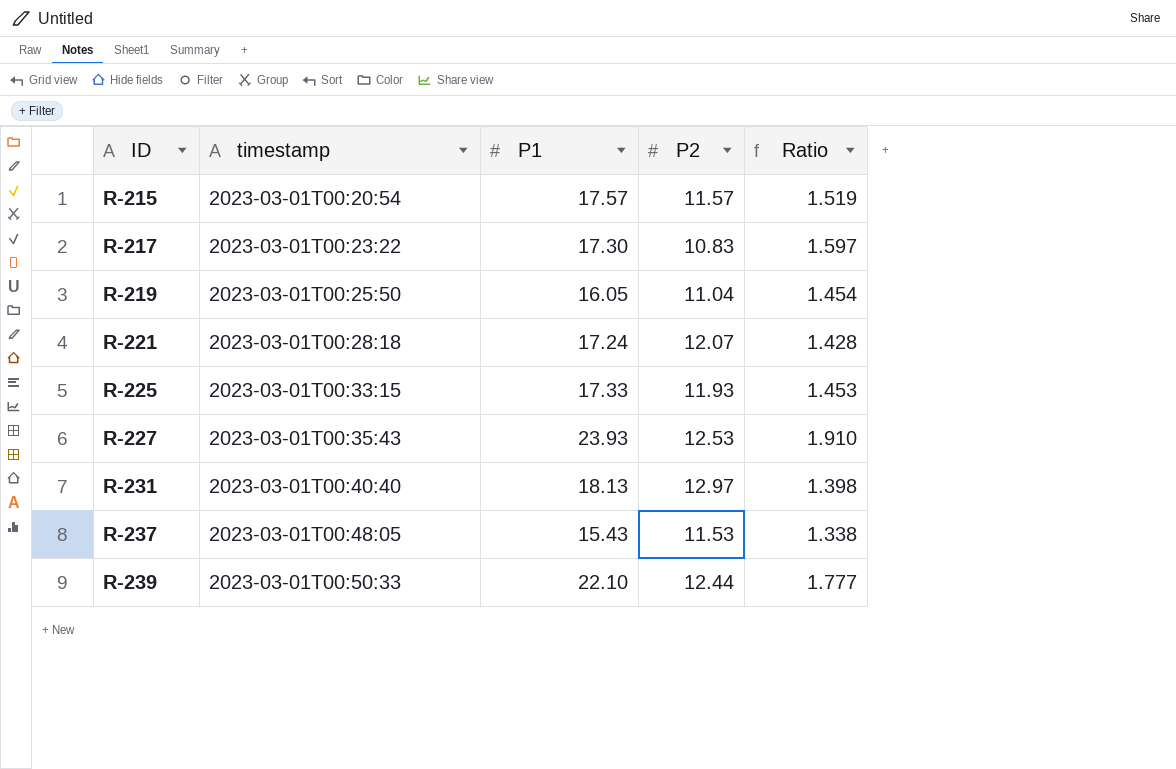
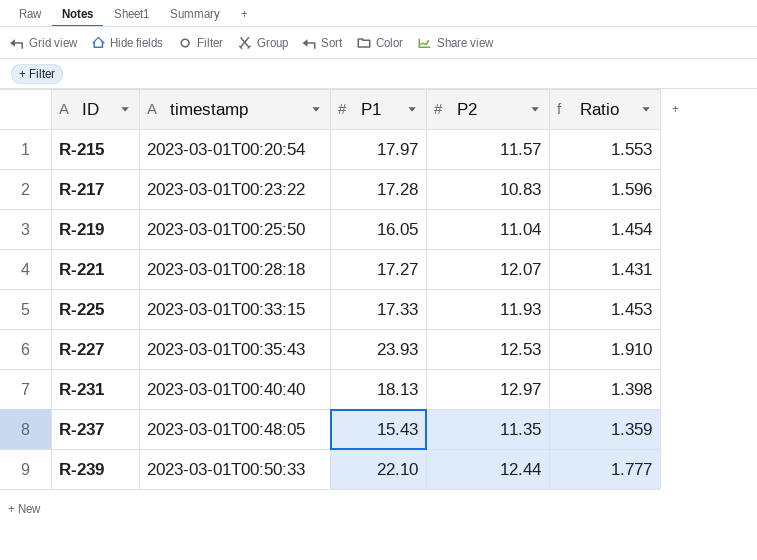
R-215 | P1: 17.57 -> 17.97
R-215 | Ratio: 1.519 -> 1.553
R-217 | P1: 17.30 -> 17.28
R-217 | Ratio: 1.597 -> 1.596
R-221 | P1: 17.24 -> 17.27
R-221 | Ratio: 1.428 -> 1.431
R-237 | P2: 11.53 -> 11.35
R-237 | Ratio: 1.338 -> 1.359

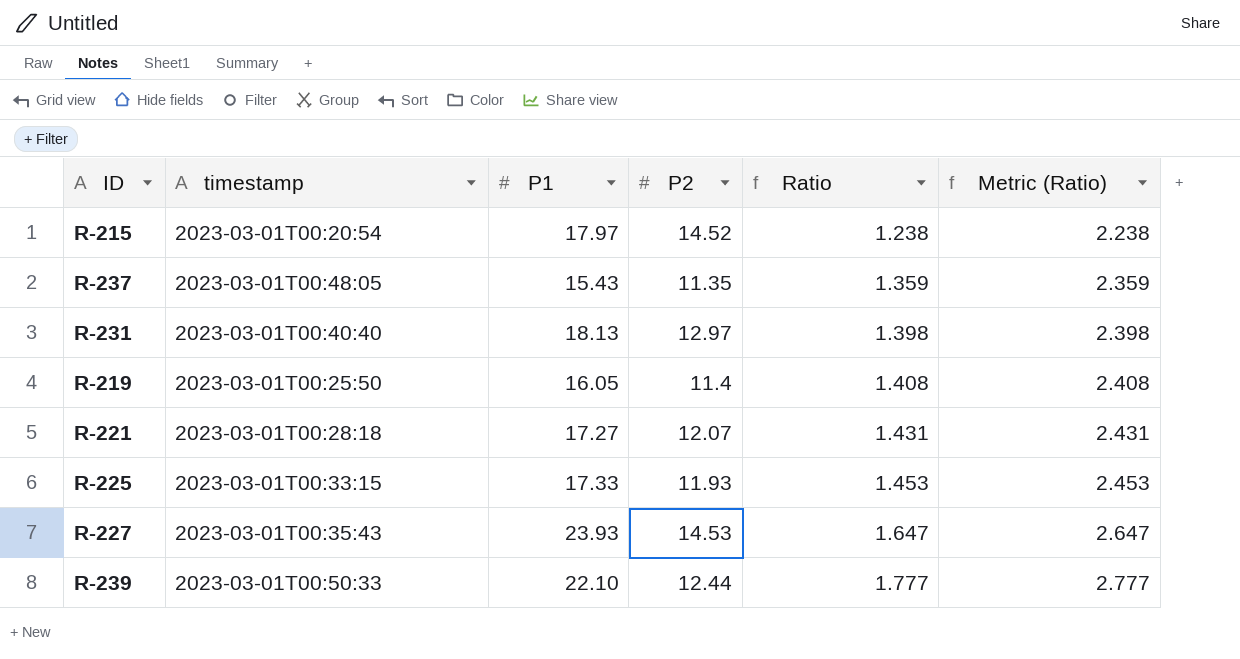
row order: ID ascending -> Ratio ascending
column Metric (Ratio) | formula: none -> [Ratio] + 1
row R-217: 2023-03-01T00:23:22 | 17.28 | 10.83 | 1.596 -> none
R-215 | P2: 11.57 -> 14.52
R-215 | Ratio: 1.553 -> 1.238
R-219 | P2: 11.04 -> 11.4
R-219 | Ratio: 1.454 -> 1.408
R-227 | P2: 12.53 -> 14.53
R-227 | Ratio: 1.910 -> 1.647

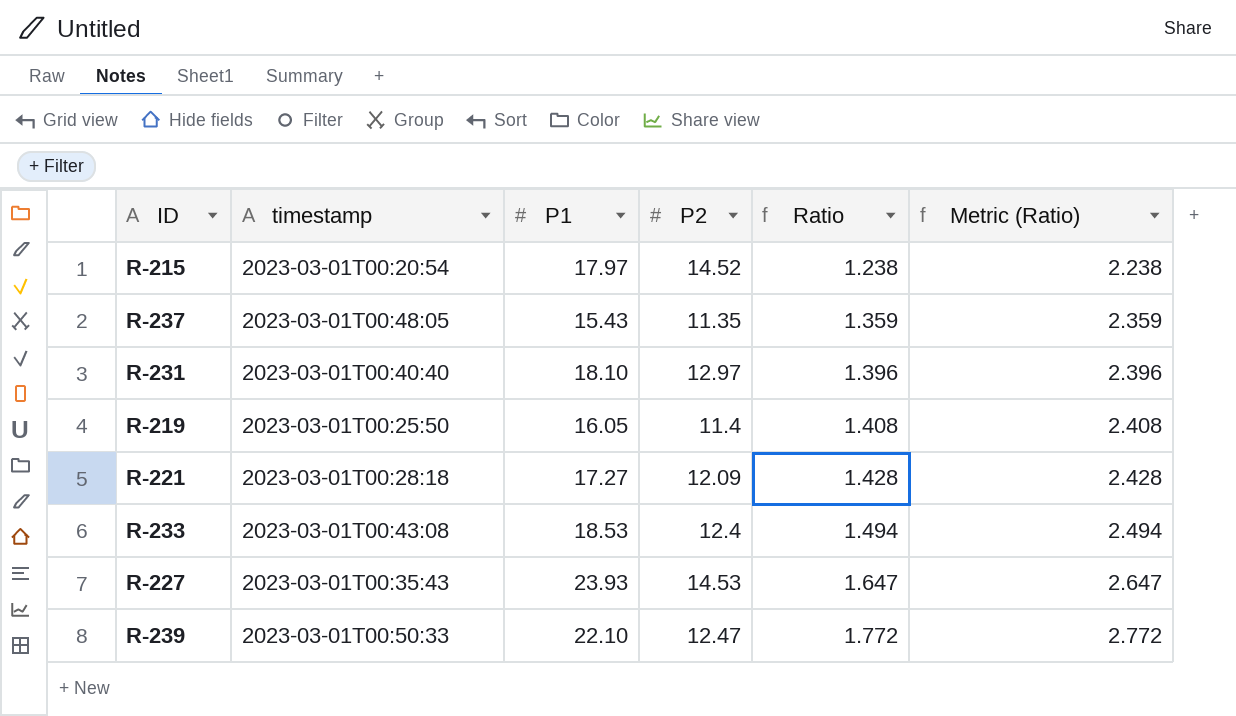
row R-225: 2023-03-01T00:33:15 | 17.33 | 11.93 | 1.453 | 2.453 -> none
R-231 | P1: 18.13 -> 18.10
R-231 | Ratio: 1.398 -> 1.396
R-231 | Metric (Ratio): 2.398 -> 2.396
R-221 | P2: 12.07 -> 12.09
R-221 | Ratio: 1.431 -> 1.428
R-221 | Metric (Ratio): 2.431 -> 2.428
row R-233: none -> 2023-03-01T00:43:08 | 18.53 | 12.4 | 1.494 | 2.494
R-239 | P2: 12.44 -> 12.47
R-239 | Ratio: 1.777 -> 1.772
R-239 | Metric (Ratio): 2.777 -> 2.772

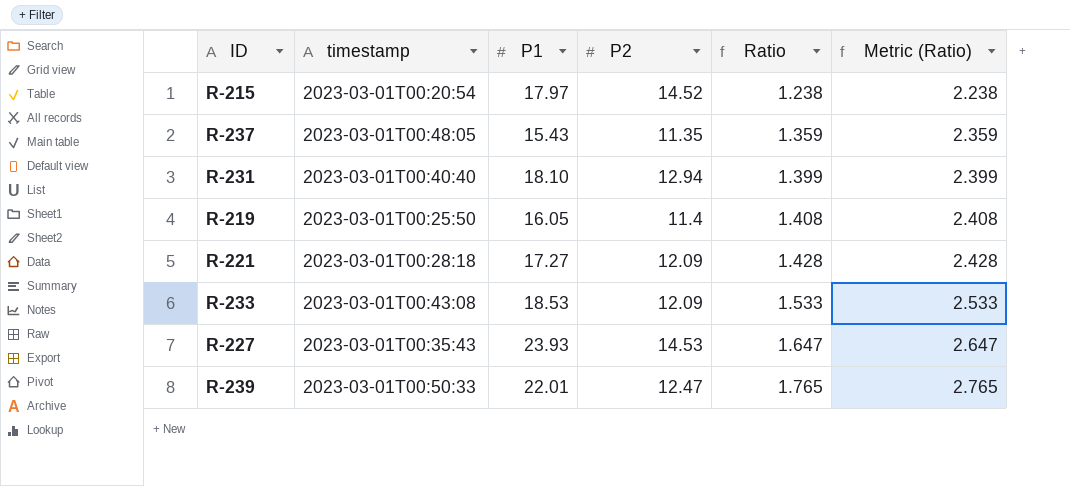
R-231 | P2: 12.97 -> 12.94
R-231 | Ratio: 1.396 -> 1.399
R-231 | Metric (Ratio): 2.396 -> 2.399
R-233 | P2: 12.4 -> 12.09
R-233 | Ratio: 1.494 -> 1.533
R-233 | Metric (Ratio): 2.494 -> 2.533
R-239 | P1: 22.10 -> 22.01
R-239 | Ratio: 1.772 -> 1.765
R-239 | Metric (Ratio): 2.772 -> 2.765

